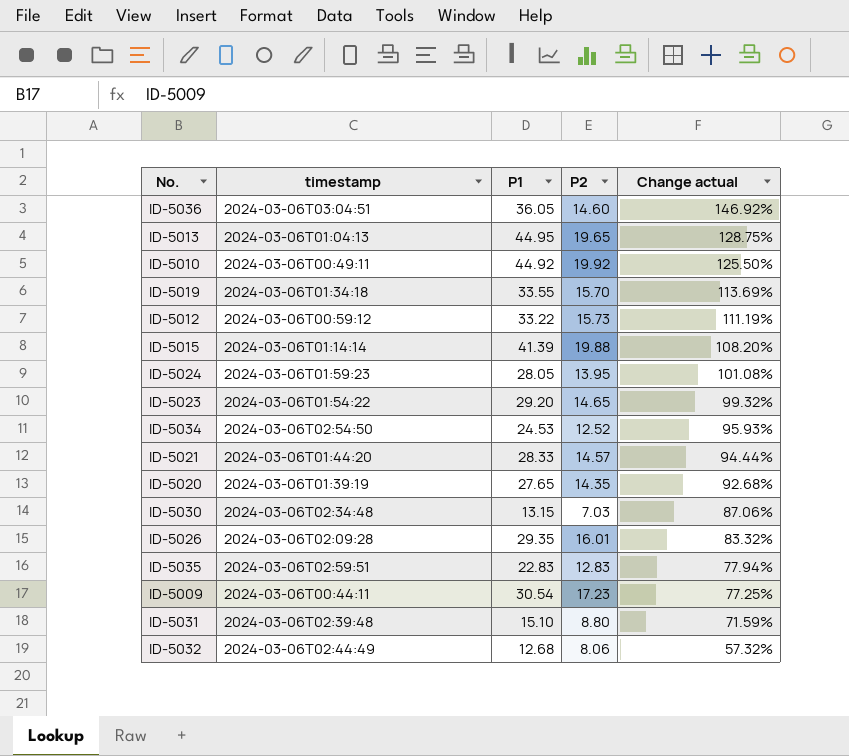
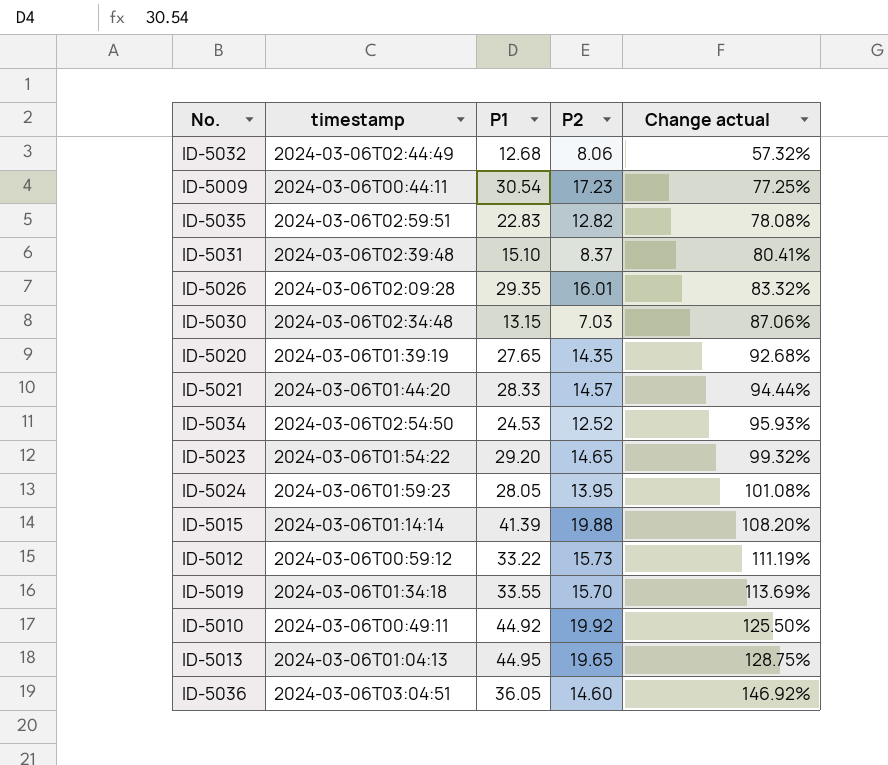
row order: Change actual descending -> Change actual ascending
ID-5035 | P2: 12.83 -> 12.82
ID-5035 | Change actual: 77.94% -> 78.08%
ID-5031 | P2: 8.80 -> 8.37
ID-5031 | Change actual: 71.59% -> 80.41%

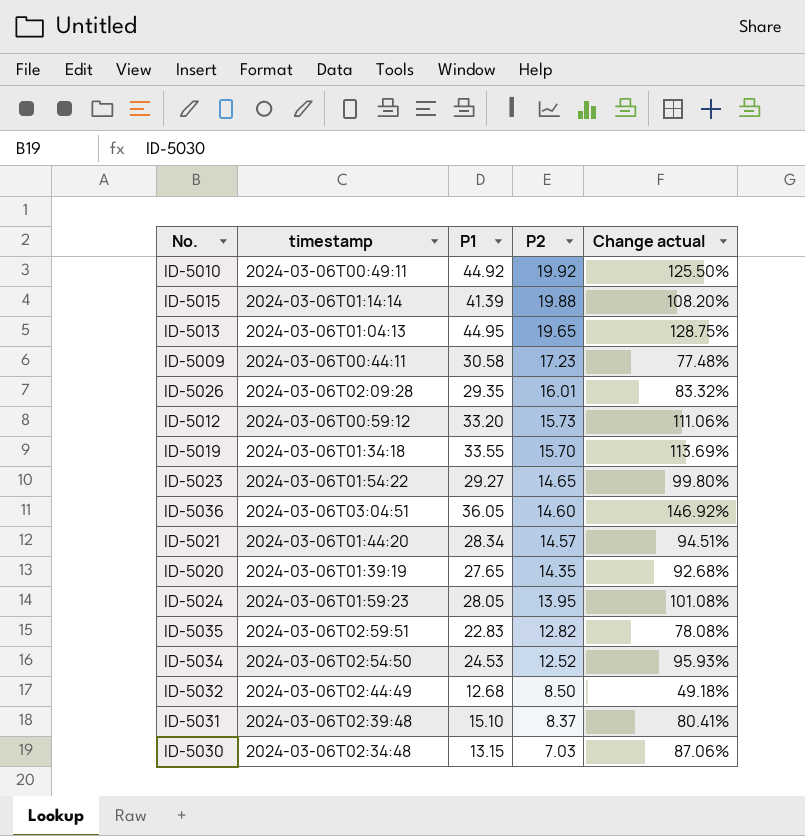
row order: Change actual ascending -> P2 descending
ID-5009 | P1: 30.54 -> 30.58
ID-5009 | Change actual: 77.25% -> 77.48%
ID-5012 | P1: 33.22 -> 33.20
ID-5012 | Change actual: 111.19% -> 111.06%
ID-5023 | P1: 29.20 -> 29.27
ID-5023 | Change actual: 99.32% -> 99.80%
ID-5021 | P1: 28.33 -> 28.34
ID-5021 | Change actual: 94.44% -> 94.51%
ID-5032 | P2: 8.06 -> 8.50
ID-5032 | Change actual: 57.32% -> 49.18%

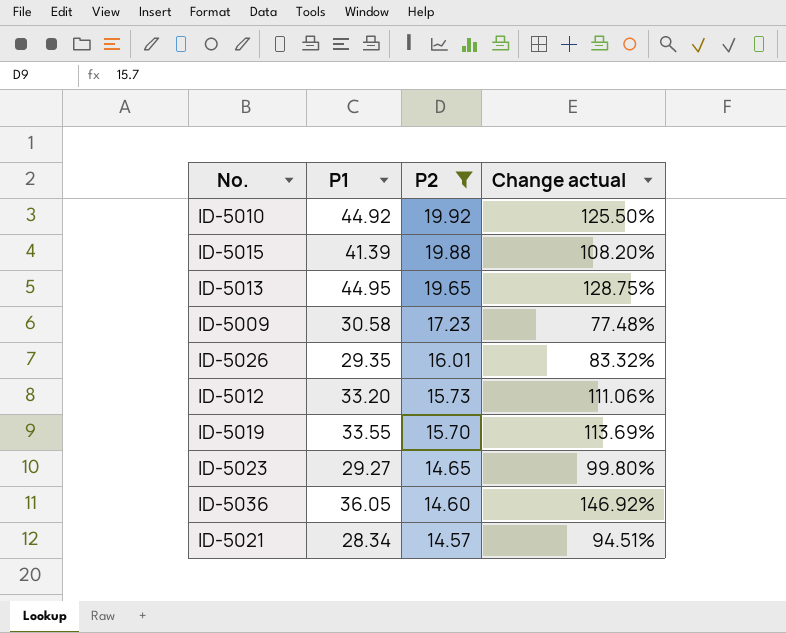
filter: none -> P2 >= 14.57
column timestamp | position: 2 -> none

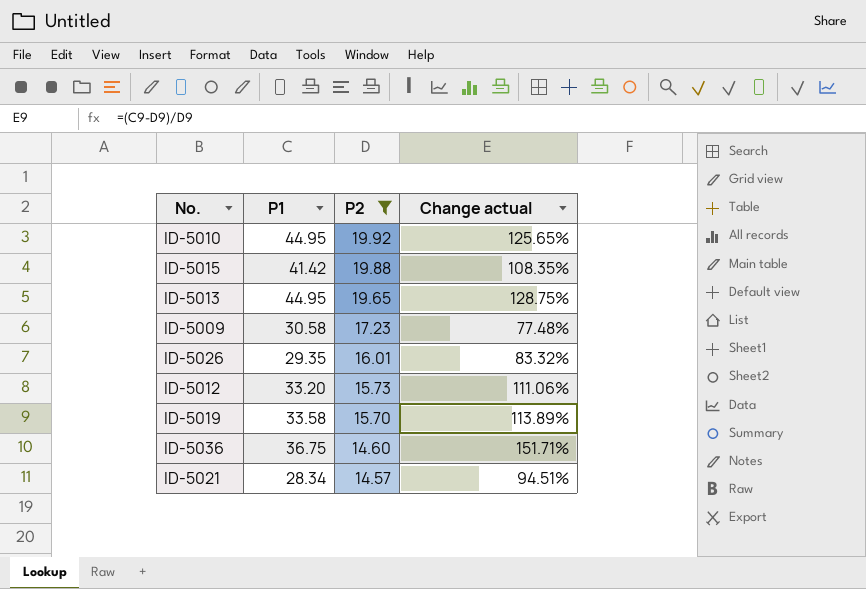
row ID-5023: 29.27 | 14.65 | 99.80% -> none
ID-5010 | P1: 44.92 -> 44.95
ID-5010 | Change actual: 125.50% -> 125.65%
ID-5015 | P1: 41.39 -> 41.42
ID-5015 | Change actual: 108.20% -> 108.35%
ID-5019 | P1: 33.55 -> 33.58
ID-5019 | Change actual: 113.69% -> 113.89%
ID-5036 | P1: 36.05 -> 36.75
ID-5036 | Change actual: 146.92% -> 151.71%

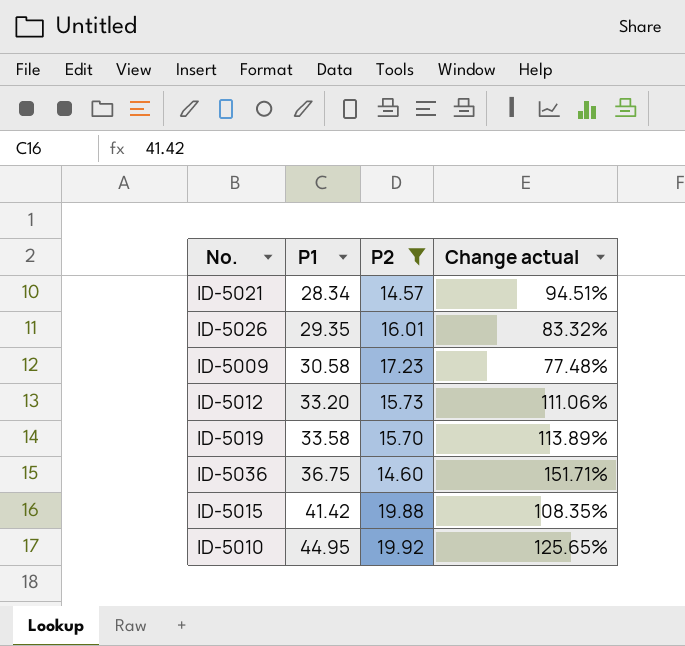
row order: P2 descending -> P1 ascending
row ID-5013: 44.95 | 19.65 | 128.75% -> none

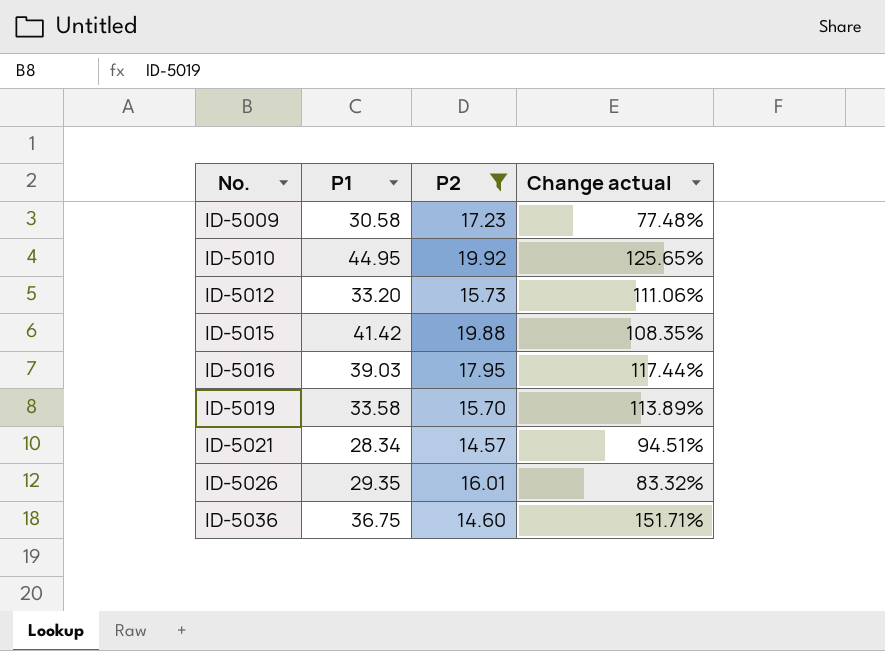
row order: P1 ascending -> No. ascending
row ID-5016: none -> 39.03 | 17.95 | 117.44%

